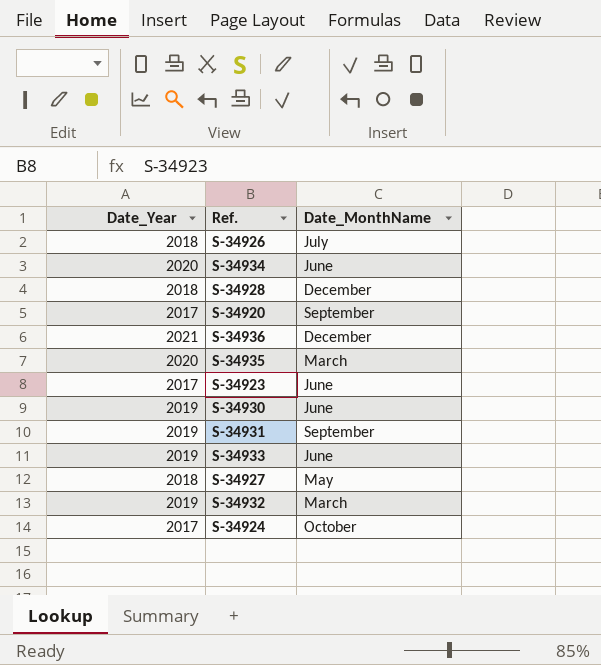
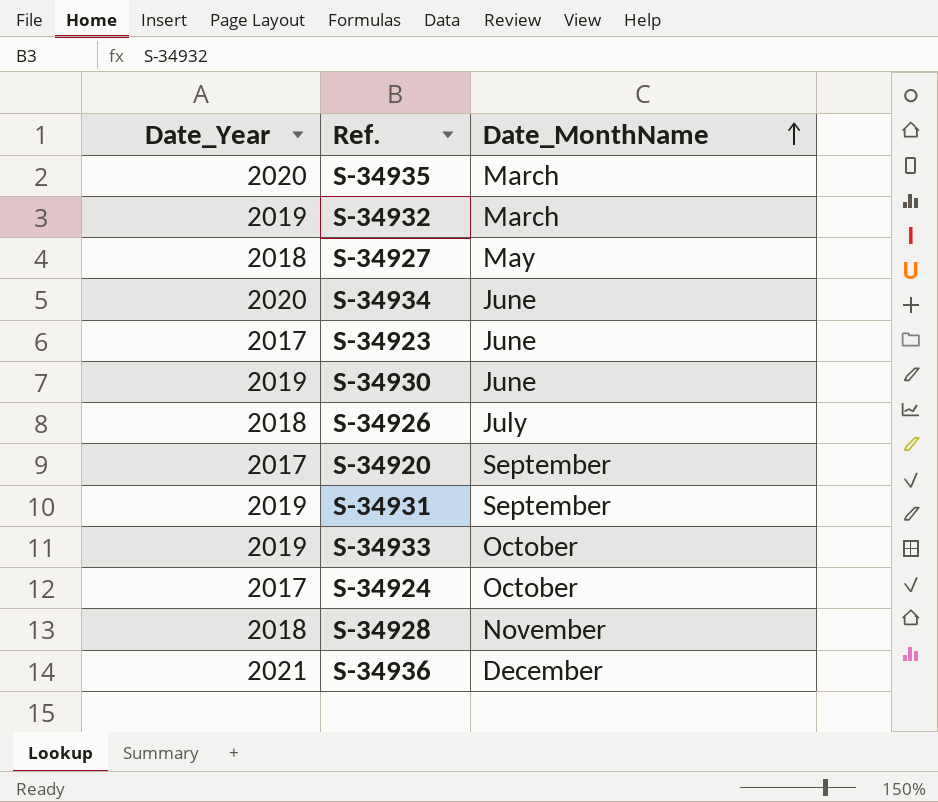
row order: none -> Date_MonthName ascending
S-34933 | Date_MonthName: June -> October
S-34928 | Date_MonthName: December -> November

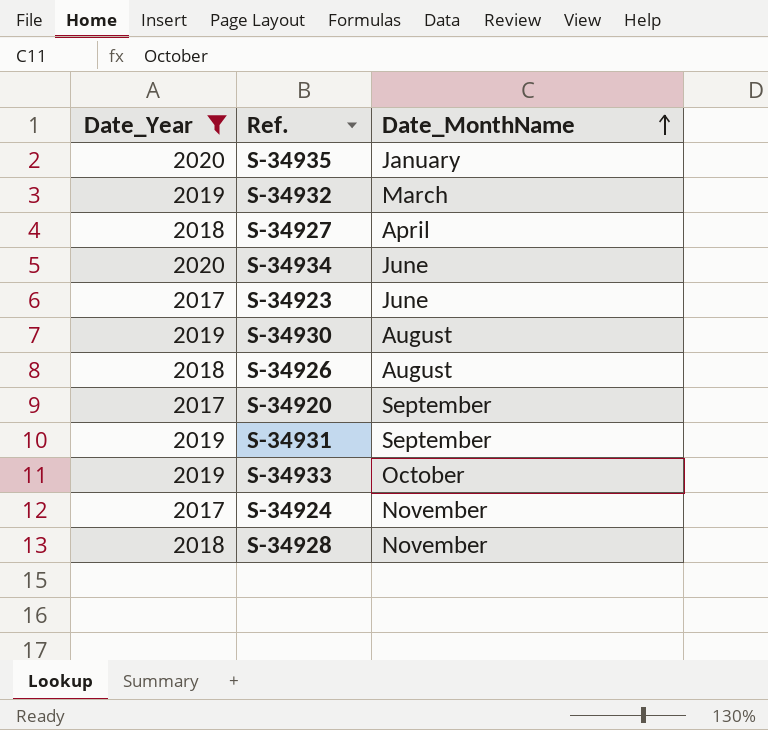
filter: none -> Date_Year != 2021
S-34935 | Date_MonthName: March -> January
S-34927 | Date_MonthName: May -> April
S-34930 | Date_MonthName: June -> August
S-34926 | Date_MonthName: July -> August
S-34924 | Date_MonthName: October -> November

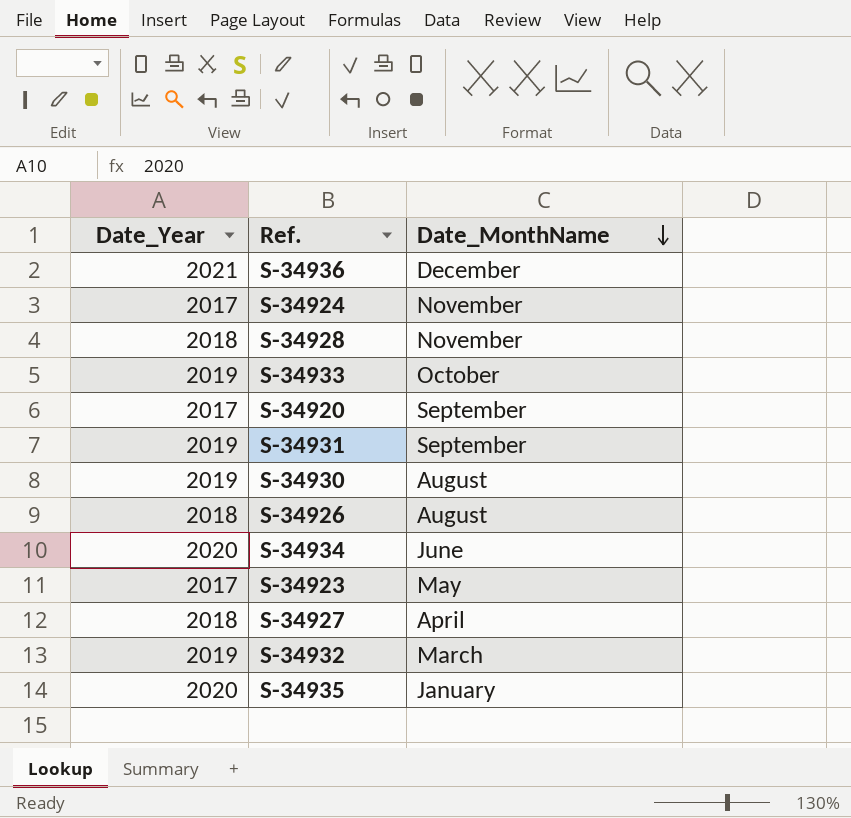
filter: Date_Year != 2021 -> none
row order: Date_MonthName ascending -> Date_MonthName descending
S-34923 | Date_MonthName: June -> May

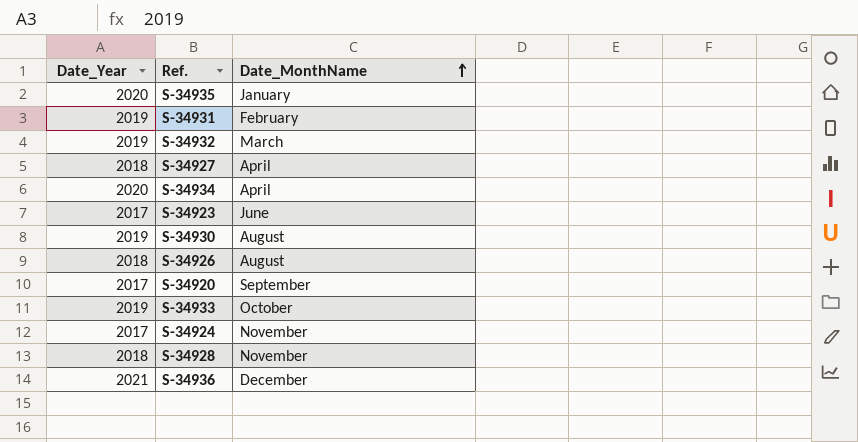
row order: Date_MonthName descending -> Date_MonthName ascending
S-34931 | Date_MonthName: September -> February
S-34934 | Date_MonthName: June -> April
S-34923 | Date_MonthName: May -> June

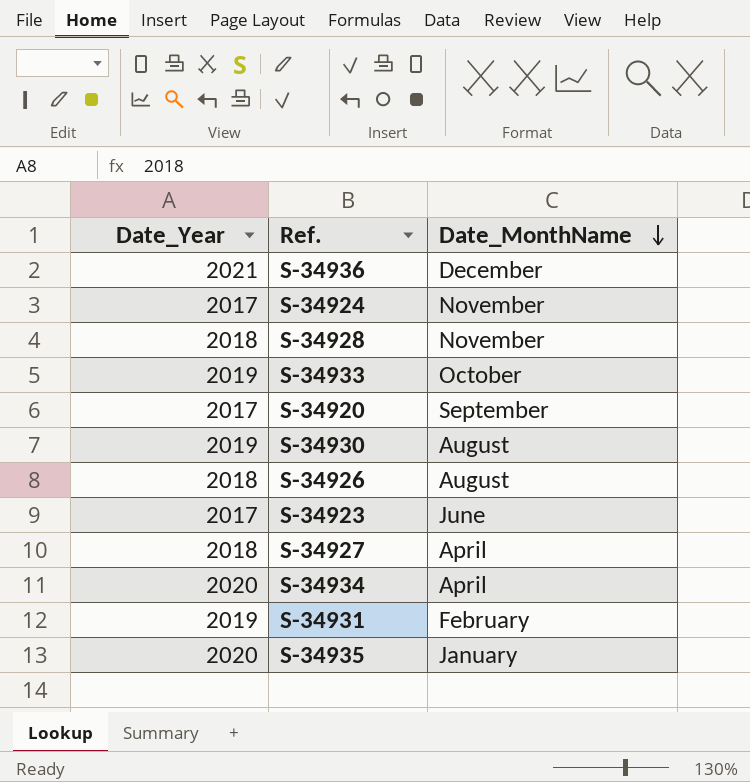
row order: Date_MonthName ascending -> Date_MonthName descending
row S-34932: 2019 | March -> none

